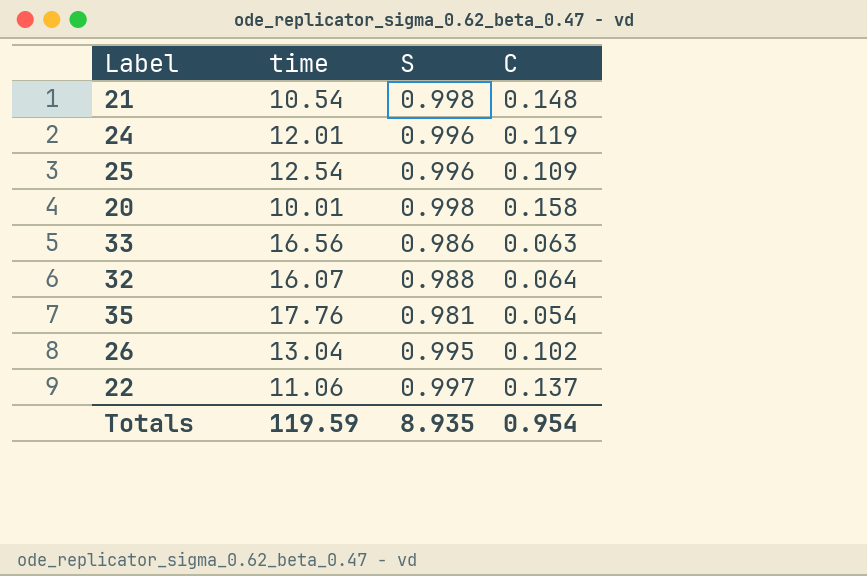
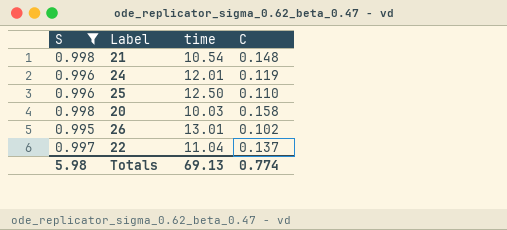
filter: none -> S >= 0.995
column S | position: 3 -> 1
25 | time: 12.54 -> 12.50
25 | C: 0.109 -> 0.110
20 | time: 10.01 -> 10.03
26 | time: 13.04 -> 13.01
22 | time: 11.06 -> 11.04
Totals | S: 8.935 -> 5.98
Totals | time: 119.59 -> 69.13
Totals | C: 0.954 -> 0.774

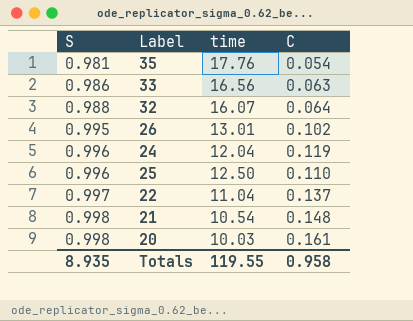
filter: S >= 0.995 -> none
row order: none -> S ascending
24 | time: 12.01 -> 12.04
20 | C: 0.158 -> 0.161
Totals | S: 5.98 -> 8.935
Totals | time: 69.13 -> 119.55
Totals | C: 0.774 -> 0.958

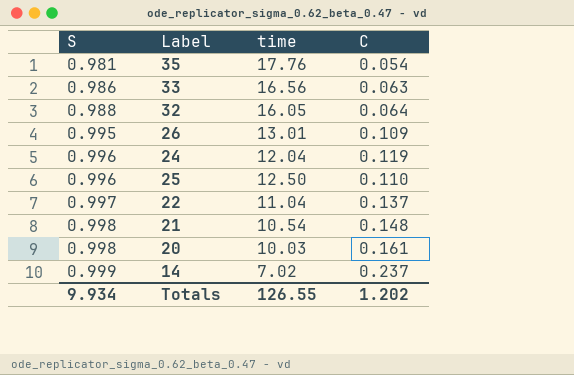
32 | time: 16.07 -> 16.05
26 | C: 0.102 -> 0.109
row 14: none -> 0.999 | 7.02 | 0.237
Totals | S: 8.935 -> 9.934
Totals | time: 119.55 -> 126.55
Totals | C: 0.958 -> 1.202

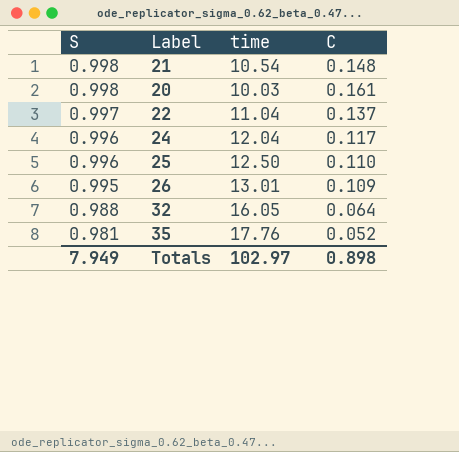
row order: S ascending -> S descending
row 33: 0.986 | 16.56 | 0.063 -> none
row 14: 0.999 | 7.02 | 0.237 -> none
24 | C: 0.119 -> 0.117
35 | C: 0.054 -> 0.052
Totals | S: 9.934 -> 7.949
Totals | time: 126.55 -> 102.97
Totals | C: 1.202 -> 0.898

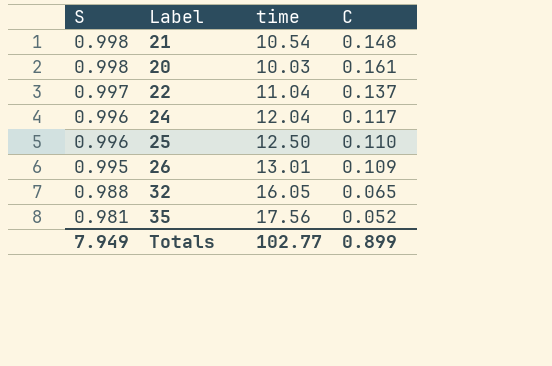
32 | C: 0.064 -> 0.065
35 | time: 17.76 -> 17.56
Totals | time: 102.97 -> 102.77
Totals | C: 0.898 -> 0.899

